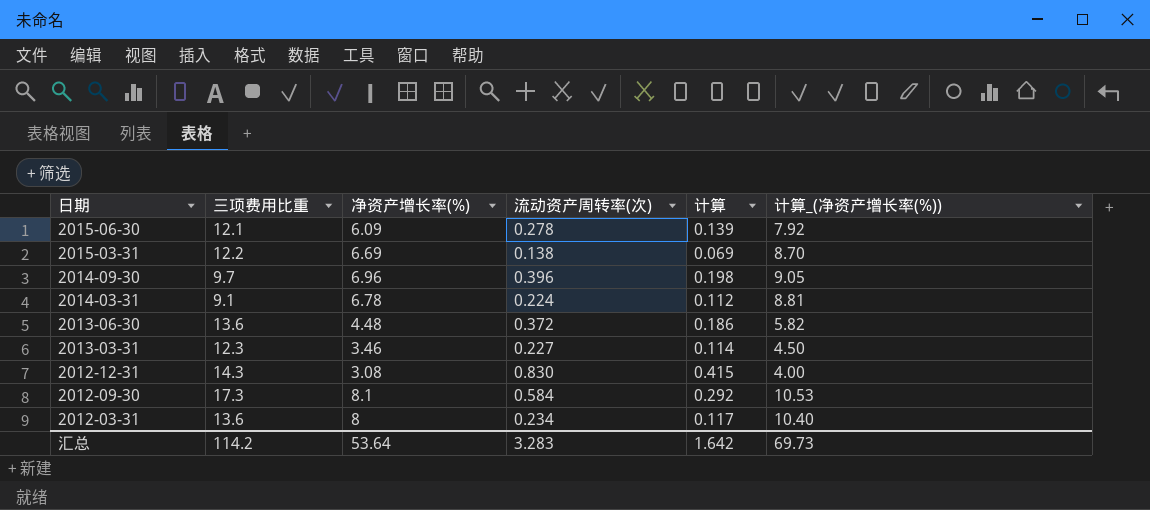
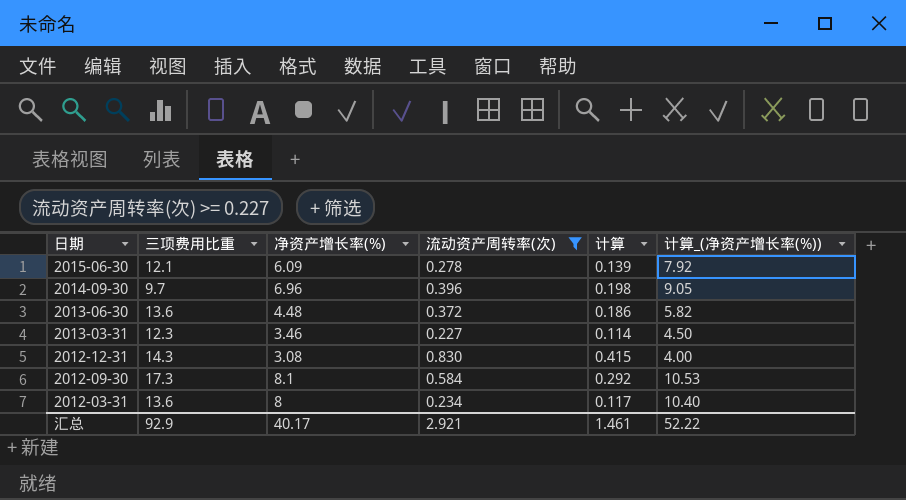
filter: none -> 流动资产周转率(次) >= 0.227
汇总 | 三项费用比重: 114.2 -> 92.9
汇总 | 净资产增长率(%): 53.64 -> 40.17
汇总 | 流动资产周转率(次): 3.283 -> 2.921
汇总 | 计算: 1.642 -> 1.461
汇总 | 计算_(净资产增长率(%)): 69.73 -> 52.22

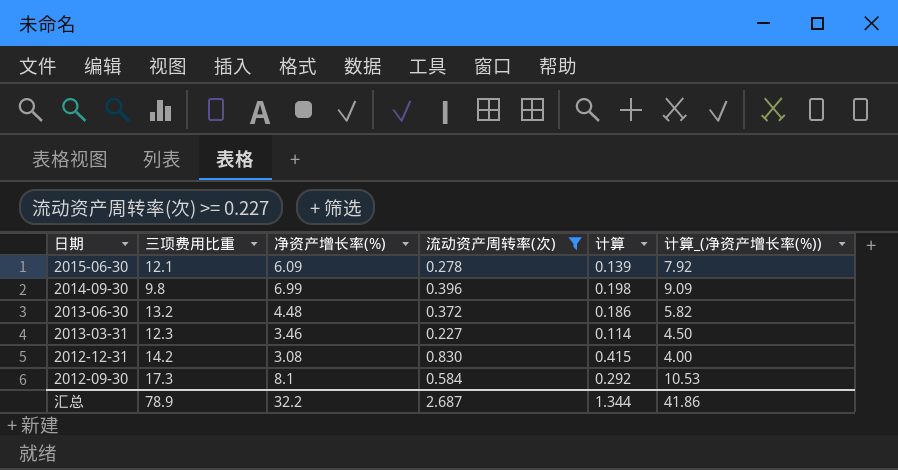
row 2012-03-31: 13.6 | 8 | 0.234 | 0.117 | 10.40 -> none
2014-09-30 | 三项费用比重: 9.7 -> 9.8
2014-09-30 | 净资产增长率(%): 6.96 -> 6.99
2014-09-30 | 计算_(净资产增长率(%)): 9.05 -> 9.09
2013-06-30 | 三项费用比重: 13.6 -> 13.2
2012-12-31 | 三项费用比重: 14.3 -> 14.2
汇总 | 三项费用比重: 92.9 -> 78.9
汇总 | 净资产增长率(%): 40.17 -> 32.2
汇总 | 流动资产周转率(次): 2.921 -> 2.687
汇总 | 计算: 1.461 -> 1.344
汇总 | 计算_(净资产增长率(%)): 52.22 -> 41.86

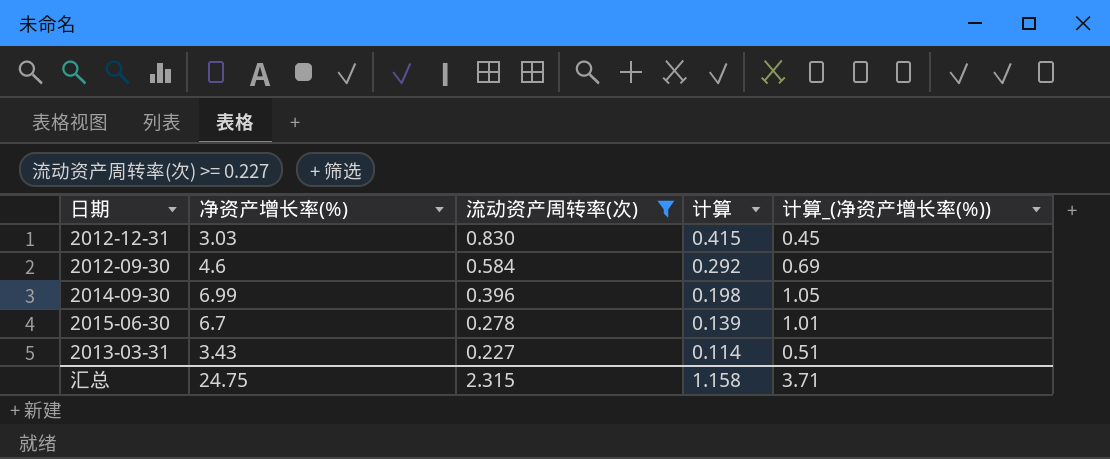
row order: 日期 descending -> 流动资产周转率(次) descending
column 三项费用比重 | position: 2 -> none
column 计算_(净资产增长率(%)) | formula: [净资产增长率(%)] * 1.3 -> [净资产增长率(%)] * 0.15
row 2013-06-30: 13.2 | 4.48 | 0.372 | 0.186 | 5.82 -> none
2012-12-31 | 净资产增长率(%): 3.08 -> 3.03
2012-09-30 | 净资产增长率(%): 8.1 -> 4.6
2015-06-30 | 净资产增长率(%): 6.09 -> 6.7
2013-03-31 | 净资产增长率(%): 3.46 -> 3.43
汇总 | 净资产增长率(%): 32.2 -> 24.75
汇总 | 流动资产周转率(次): 2.687 -> 2.315
汇总 | 计算: 1.344 -> 1.158
汇总 | 计算_(净资产增长率(%)): 41.86 -> 3.71

